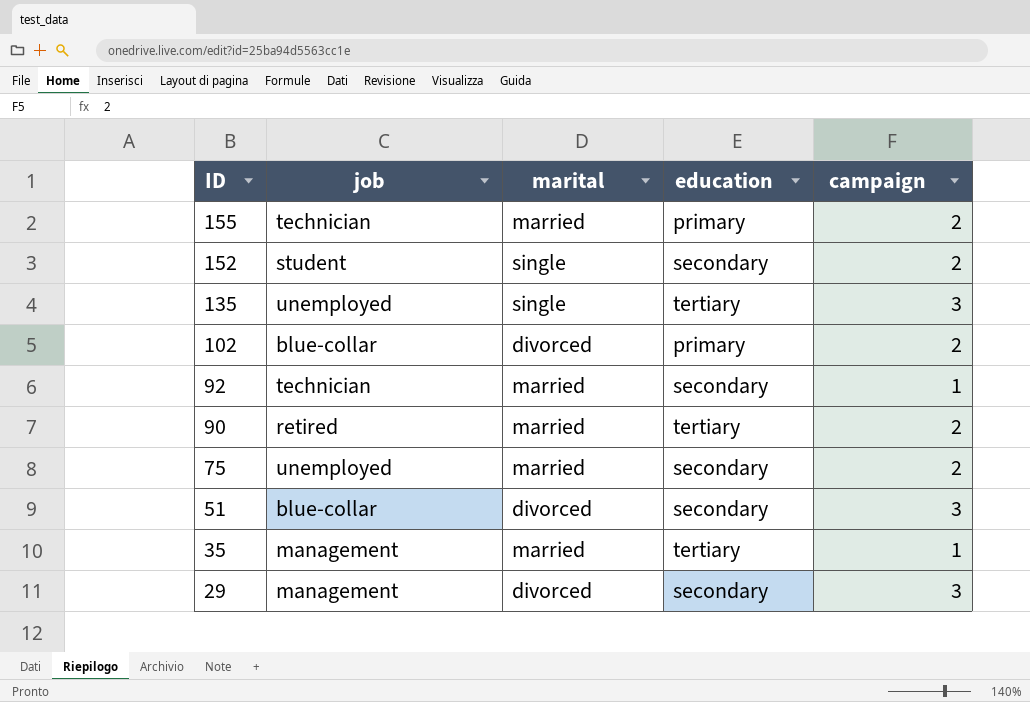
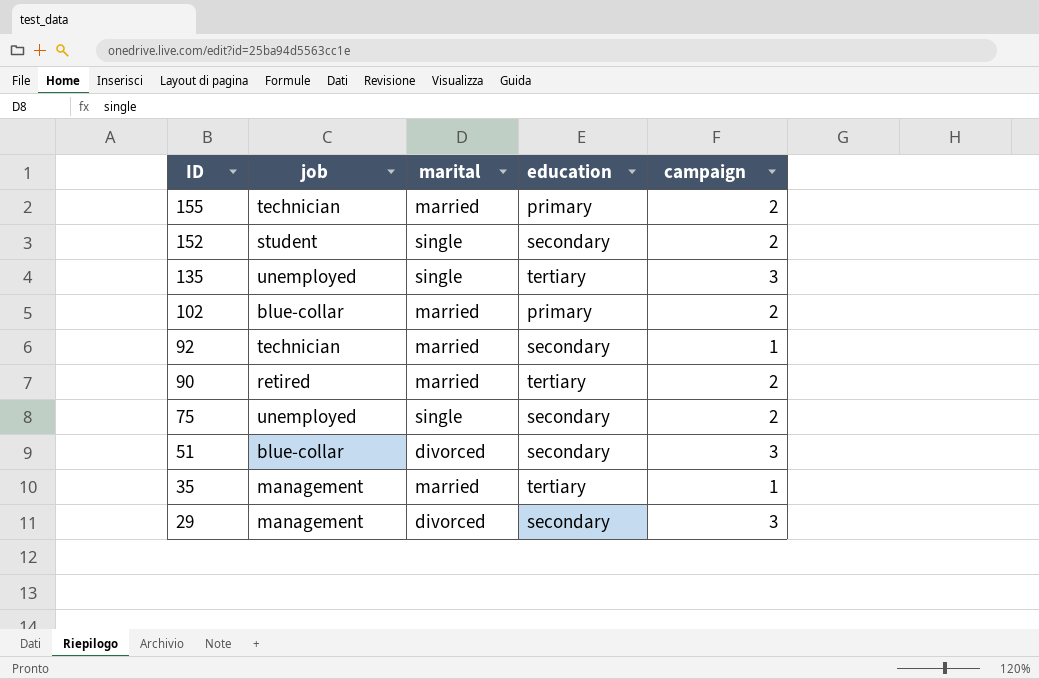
102 | marital: divorced -> married
75 | marital: married -> single

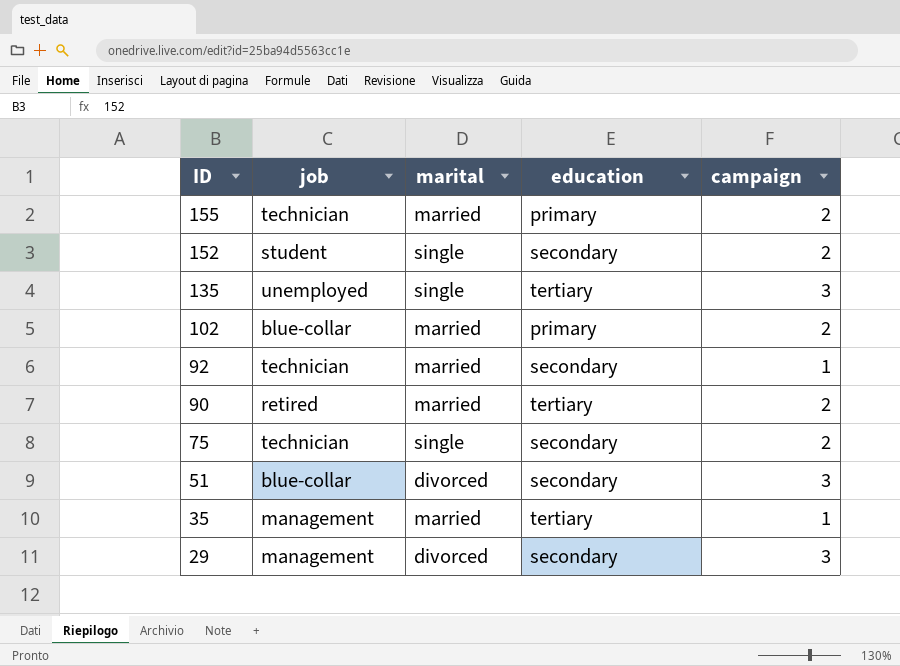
75 | job: unemployed -> technician

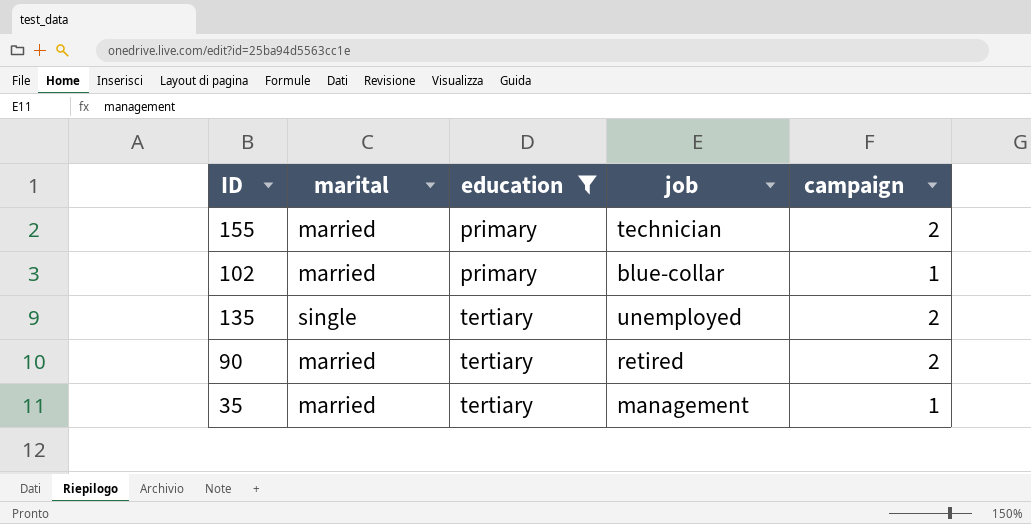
filter: none -> education != secondary
row order: ID descending -> education ascending
column job | position: 2 -> 4
102 | campaign: 2 -> 1
135 | campaign: 3 -> 2

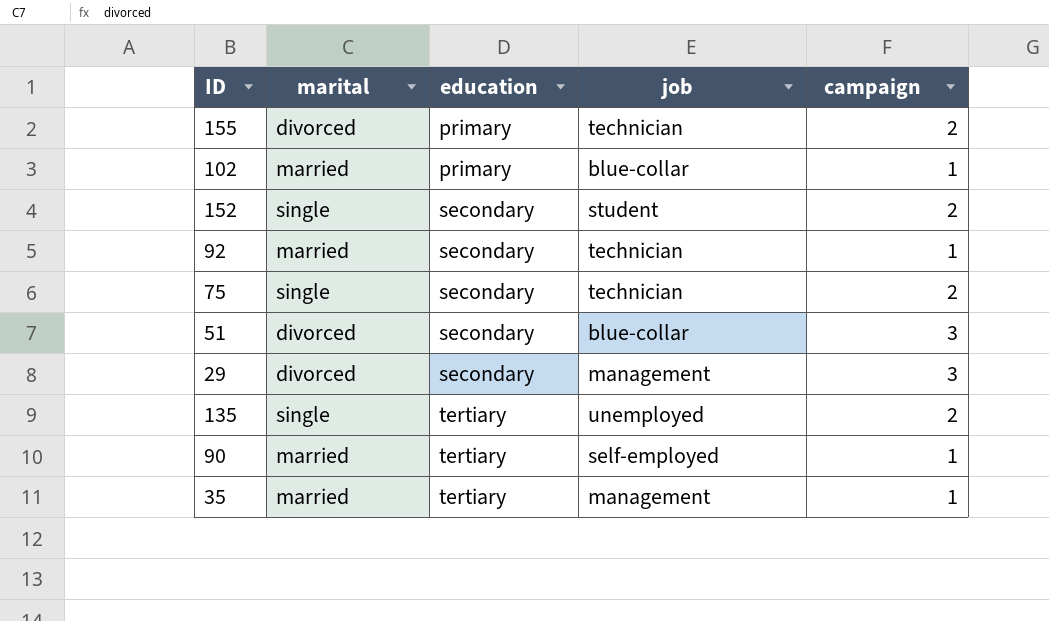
filter: education != secondary -> none
155 | marital: married -> divorced
90 | job: retired -> self-employed
90 | campaign: 2 -> 1

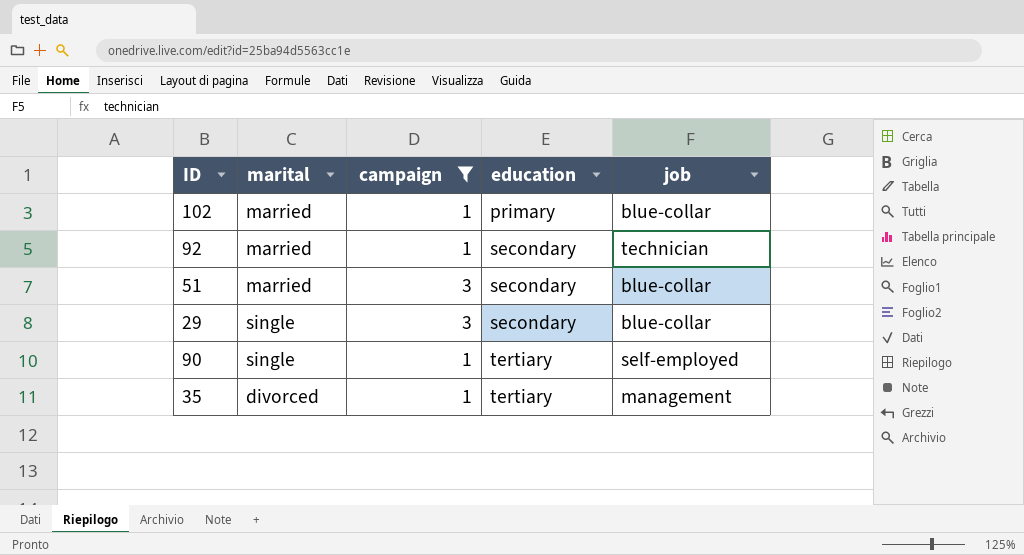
filter: none -> campaign != 2
column campaign | position: 5 -> 3
51 | marital: divorced -> married
29 | marital: divorced -> single
29 | job: management -> blue-collar
90 | marital: married -> single
35 | marital: married -> divorced

